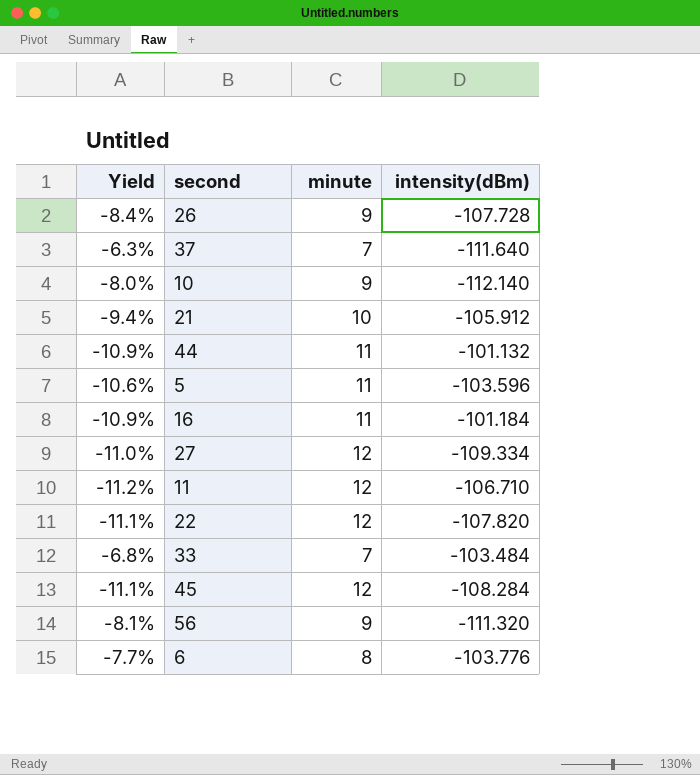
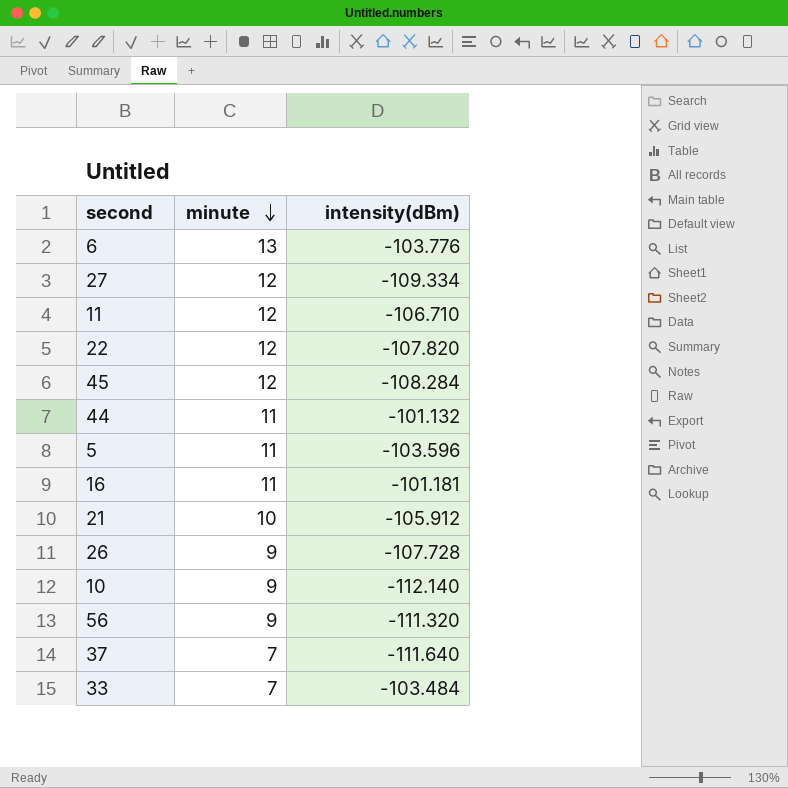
row order: none -> minute descending
column Yield | formula: [minute] / [intensity(dBm)] -> none
6 | minute: 8 -> 13
16 | intensity(dBm): -101.184 -> -101.181

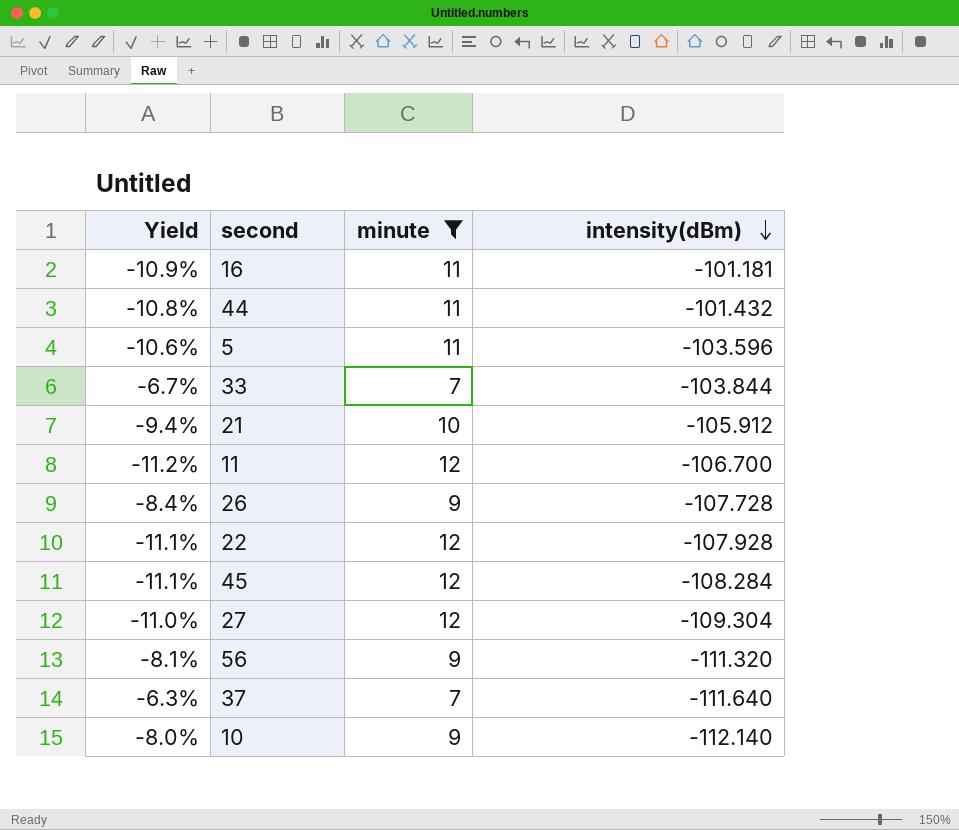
filter: none -> minute != 13
row order: minute descending -> intensity(dBm) descending
column Yield | formula: none -> [minute] / [intensity(dBm)]
44 | intensity(dBm): -101.132 -> -101.432
33 | intensity(dBm): -103.484 -> -103.844
11 | intensity(dBm): -106.710 -> -106.700
22 | intensity(dBm): -107.820 -> -107.928
27 | intensity(dBm): -109.334 -> -109.304

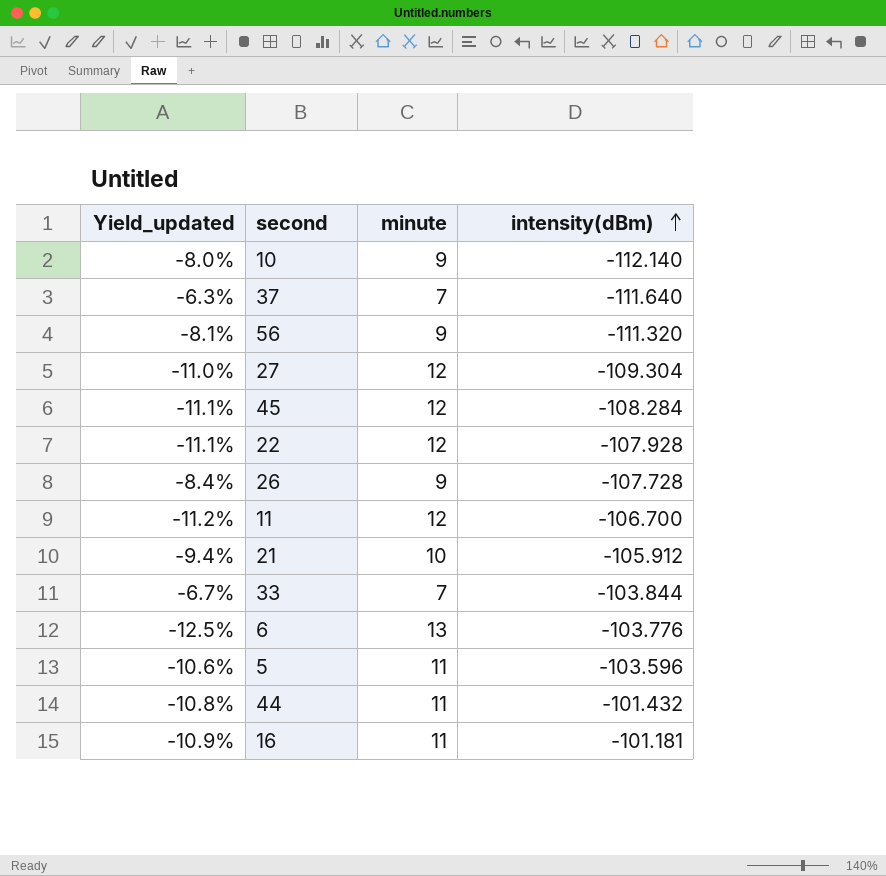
filter: minute != 13 -> none
row order: intensity(dBm) descending -> intensity(dBm) ascending
column name: Yield -> Yield_updated

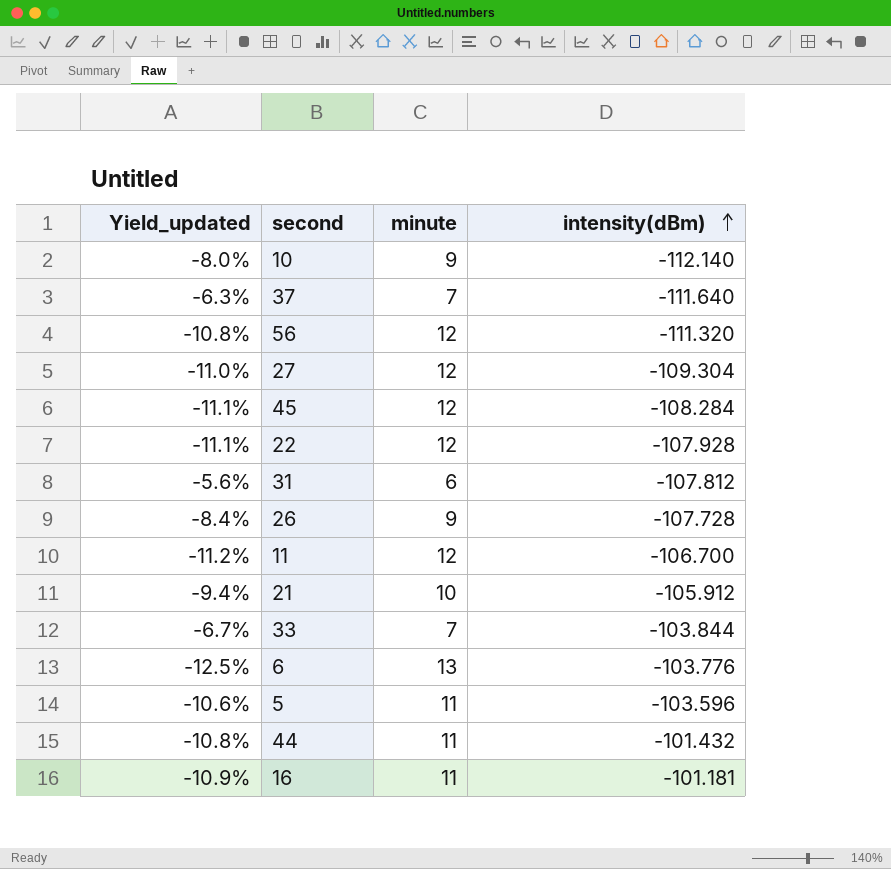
56 | Yield_updated: -8.1% -> -10.8%
56 | minute: 9 -> 12
row 31: none -> -5.6% | 6 | -107.812

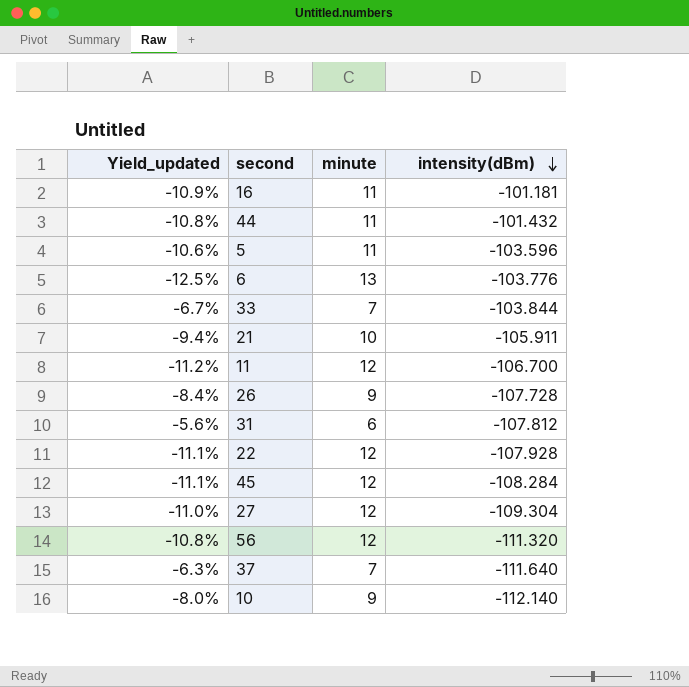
row order: intensity(dBm) ascending -> intensity(dBm) descending
21 | intensity(dBm): -105.912 -> -105.911

